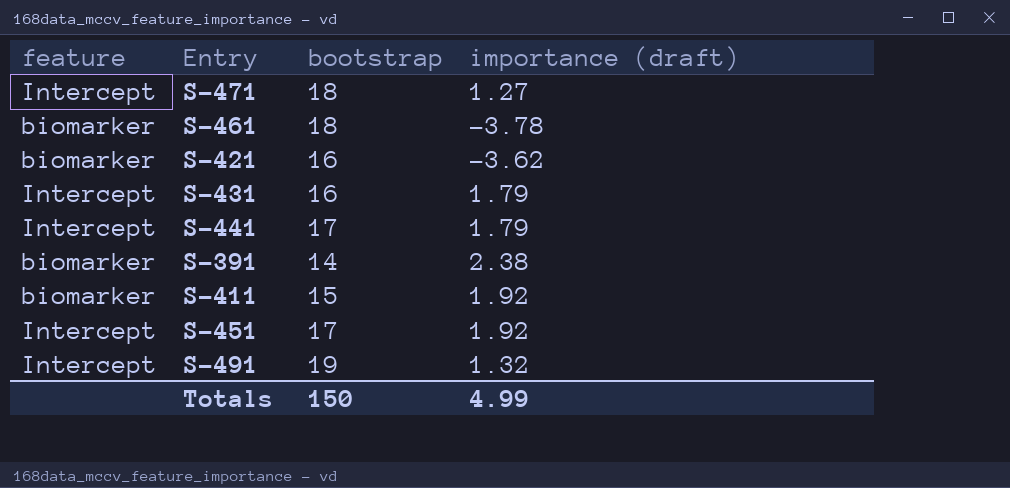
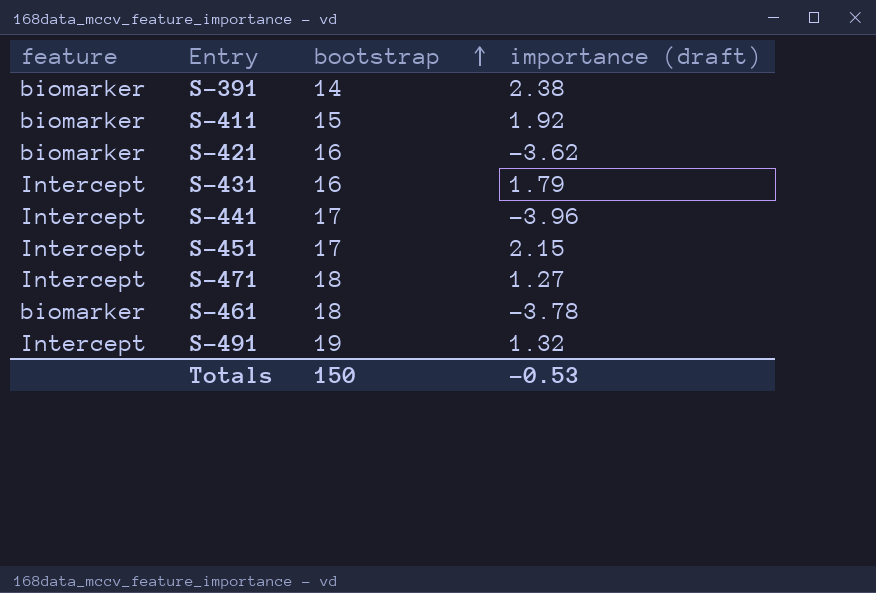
row order: none -> bootstrap ascending
S-441 | importance (draft): 1.79 -> -3.96
S-451 | importance (draft): 1.92 -> 2.15
Totals | importance (draft): 4.99 -> -0.53

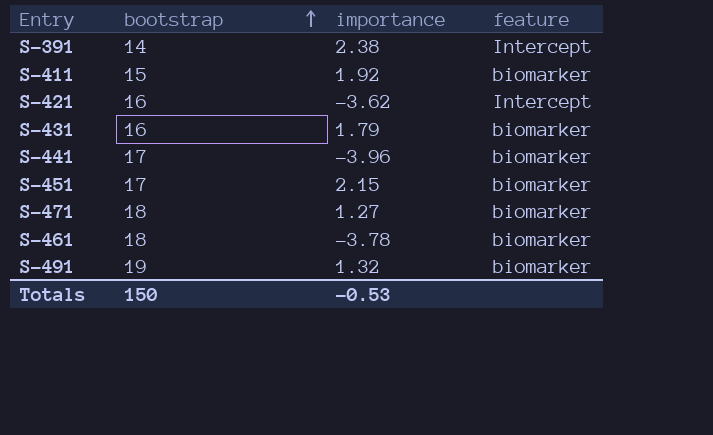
column name: importance (draft) -> importance
column feature | position: 1 -> 4
S-391 | feature: biomarker -> Intercept
S-421 | feature: biomarker -> Intercept
S-431 | feature: Intercept -> biomarker
S-441 | feature: Intercept -> biomarker
S-451 | feature: Intercept -> biomarker
S-471 | feature: Intercept -> biomarker
S-491 | feature: Intercept -> biomarker

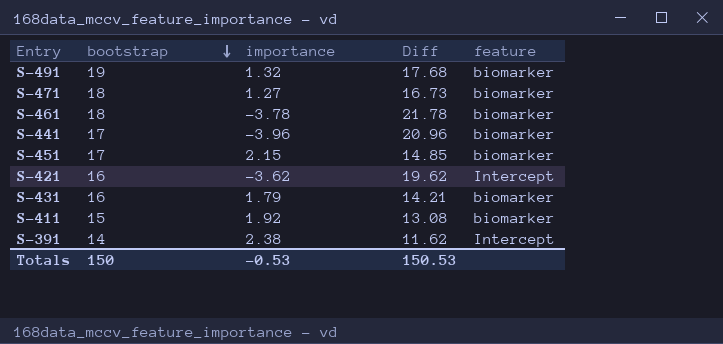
row order: bootstrap ascending -> bootstrap descending
column Diff | formula: none -> [bootstrap] - [importance]

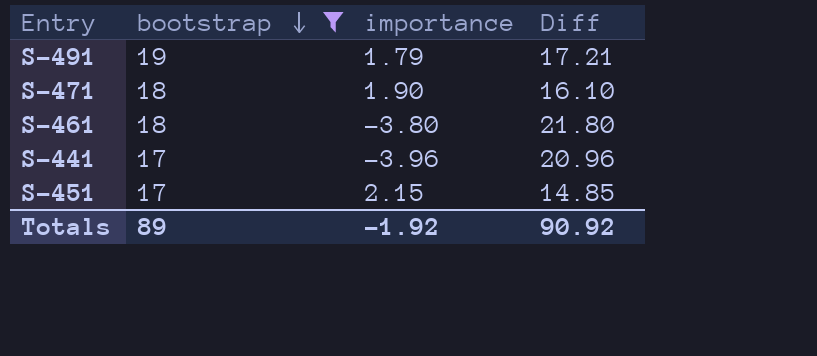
filter: none -> bootstrap >= 17
column feature | position: 5 -> none
S-491 | importance: 1.32 -> 1.79
S-491 | Diff: 17.68 -> 17.21
S-471 | importance: 1.27 -> 1.90
S-471 | Diff: 16.73 -> 16.10
S-461 | importance: -3.78 -> -3.80
S-461 | Diff: 21.78 -> 21.80
Totals | bootstrap: 150 -> 89
Totals | importance: -0.53 -> -1.92
Totals | Diff: 150.53 -> 90.92

